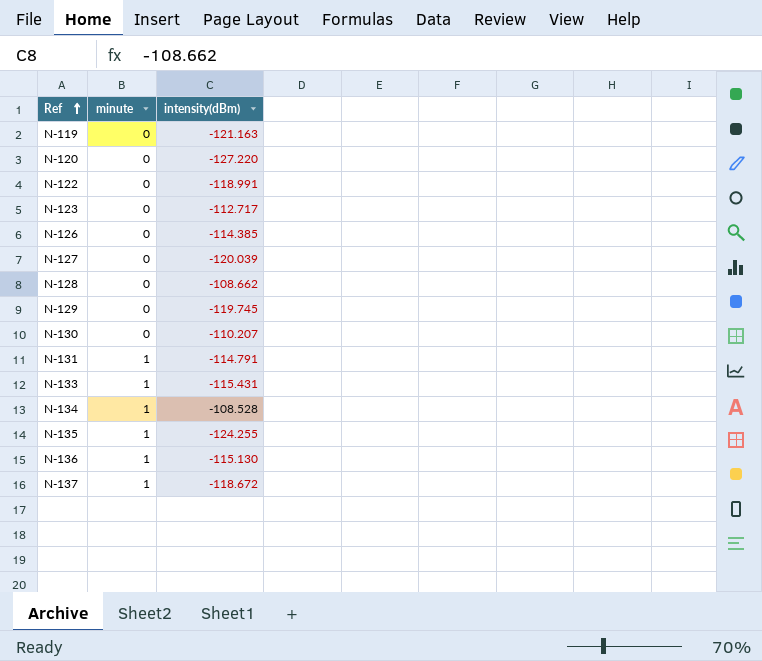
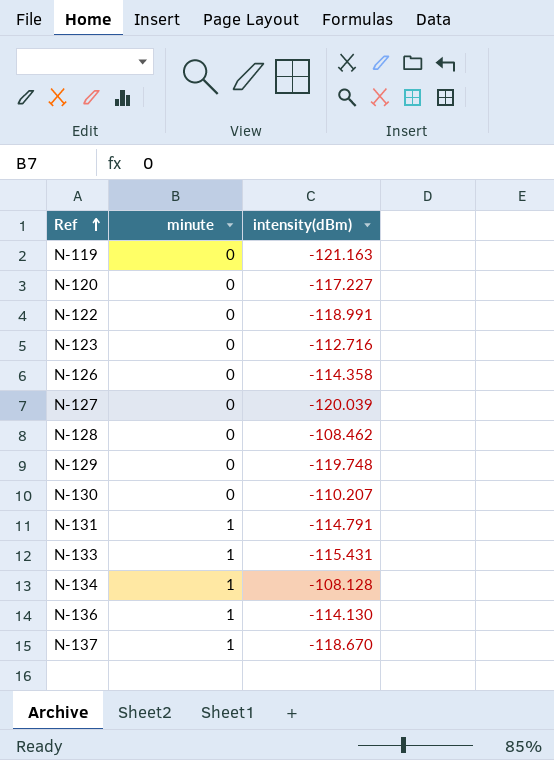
row N-135: 1 | -124.255 -> none
N-120 | intensity(dBm): -127.220 -> -117.227
N-123 | intensity(dBm): -112.717 -> -112.716
N-126 | intensity(dBm): -114.385 -> -114.358
N-128 | intensity(dBm): -108.662 -> -108.462
N-129 | intensity(dBm): -119.745 -> -119.748
N-134 | intensity(dBm): -108.528 -> -108.128
N-136 | intensity(dBm): -115.130 -> -114.130
N-137 | intensity(dBm): -118.672 -> -118.670

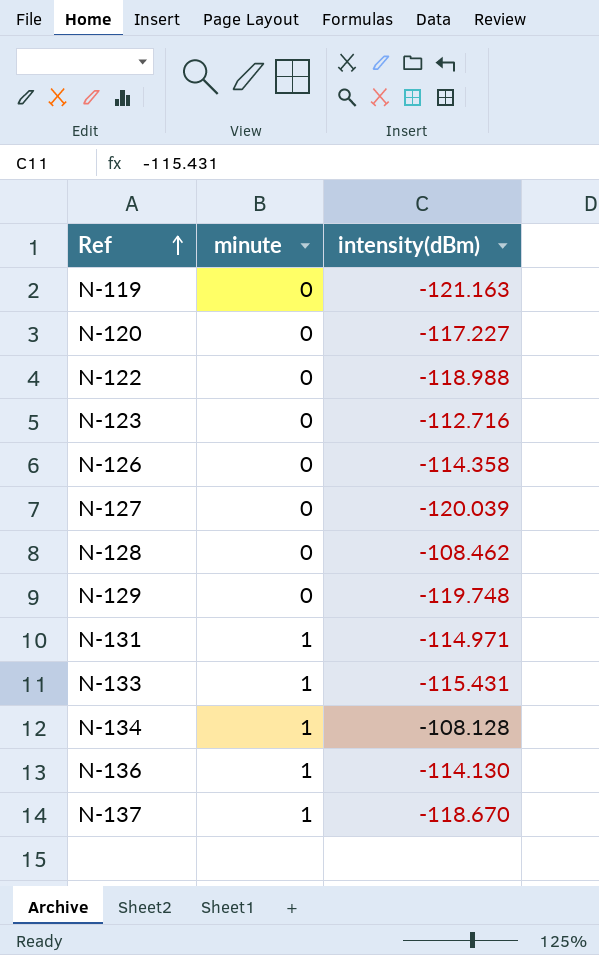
row N-130: 0 | -110.207 -> none
N-122 | intensity(dBm): -118.991 -> -118.988
N-131 | intensity(dBm): -114.791 -> -114.971

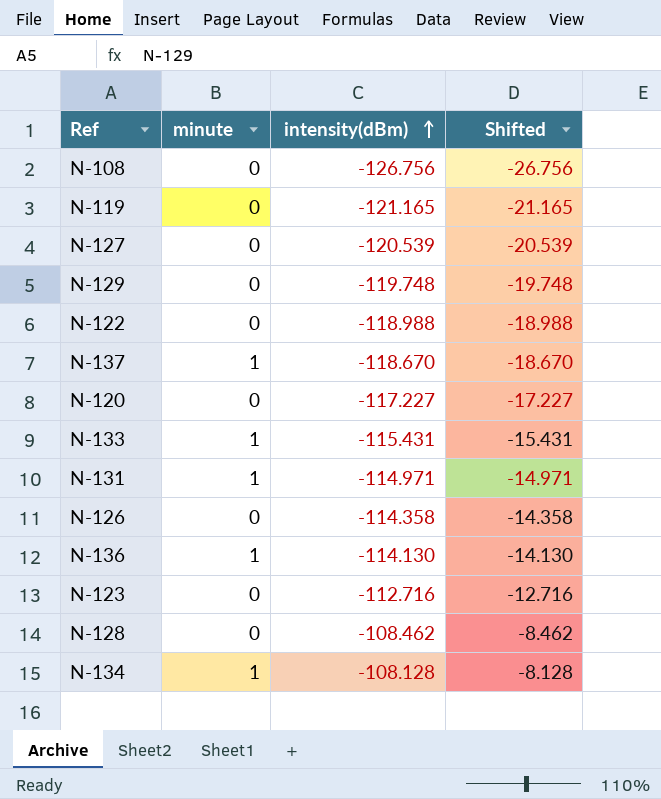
row order: Ref ascending -> intensity(dBm) ascending
column Shifted | formula: none -> [intensity(dBm)] + 100
row N-108: none -> 0 | -126.756 | -26.756
N-119 | intensity(dBm): -121.163 -> -121.165
N-127 | intensity(dBm): -120.039 -> -120.539

